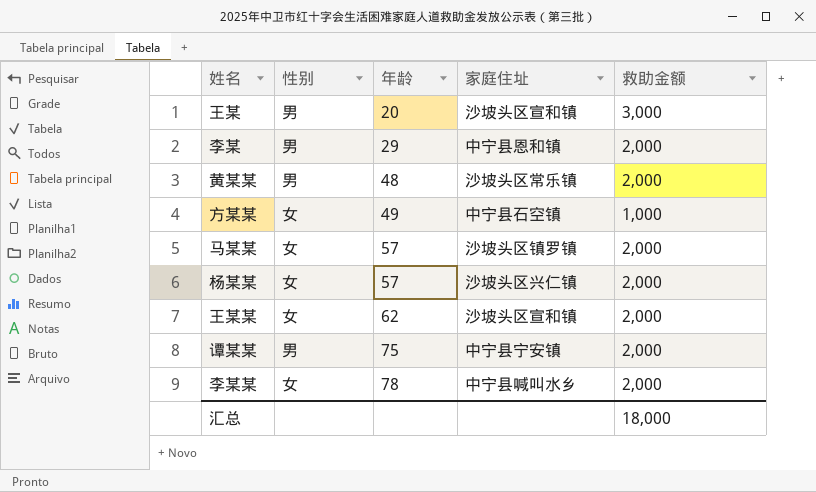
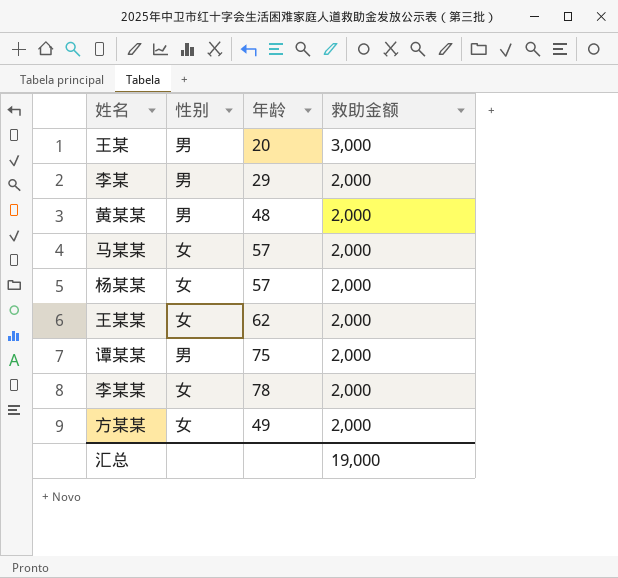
row order: 年龄 ascending -> 救助金额 descending
column 家庭住址 | position: 4 -> none
方某某 | 救助金额: 1,000 -> 2,000
汇总 | 救助金额: 18,000 -> 19,000

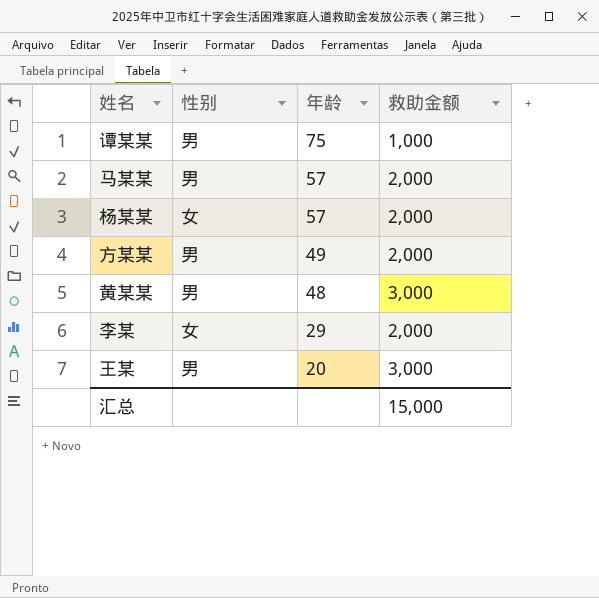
row order: 救助金额 descending -> 年龄 descending
row 王某某: 女 | 62 | 2,000 -> none
row 李某某: 女 | 78 | 2,000 -> none
谭某某 | 救助金额: 2,000 -> 1,000
马某某 | 性别: 女 -> 男
方某某 | 性别: 女 -> 男
黄某某 | 救助金额: 2,000 -> 3,000
李某 | 性别: 男 -> 女
汇总 | 救助金额: 19,000 -> 15,000

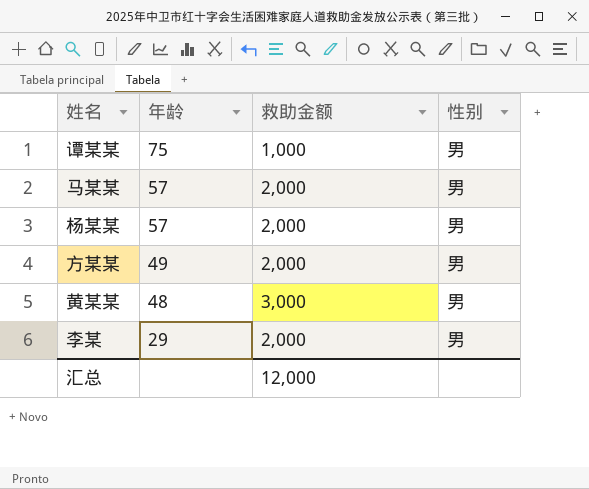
column 性别 | position: 2 -> 4
row 王某: 男 | 20 | 3,000 -> none
杨某某 | 性别: 女 -> 男
李某 | 性别: 女 -> 男
汇总 | 救助金额: 15,000 -> 12,000

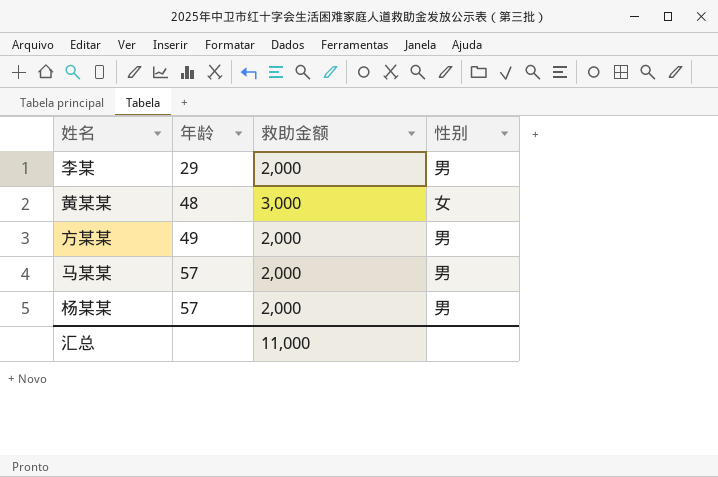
row order: 年龄 descending -> 年龄 ascending
row 谭某某: 75 | 1,000 | 男 -> none
黄某某 | 性别: 男 -> 女
汇总 | 救助金额: 12,000 -> 11,000

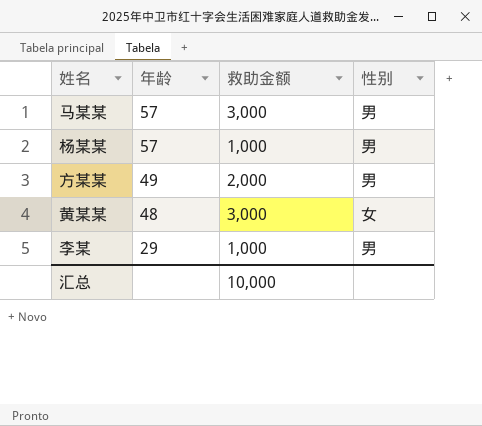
row order: 年龄 ascending -> 年龄 descending
马某某 | 救助金额: 2,000 -> 3,000
杨某某 | 救助金额: 2,000 -> 1,000
李某 | 救助金额: 2,000 -> 1,000
汇总 | 救助金额: 11,000 -> 10,000

